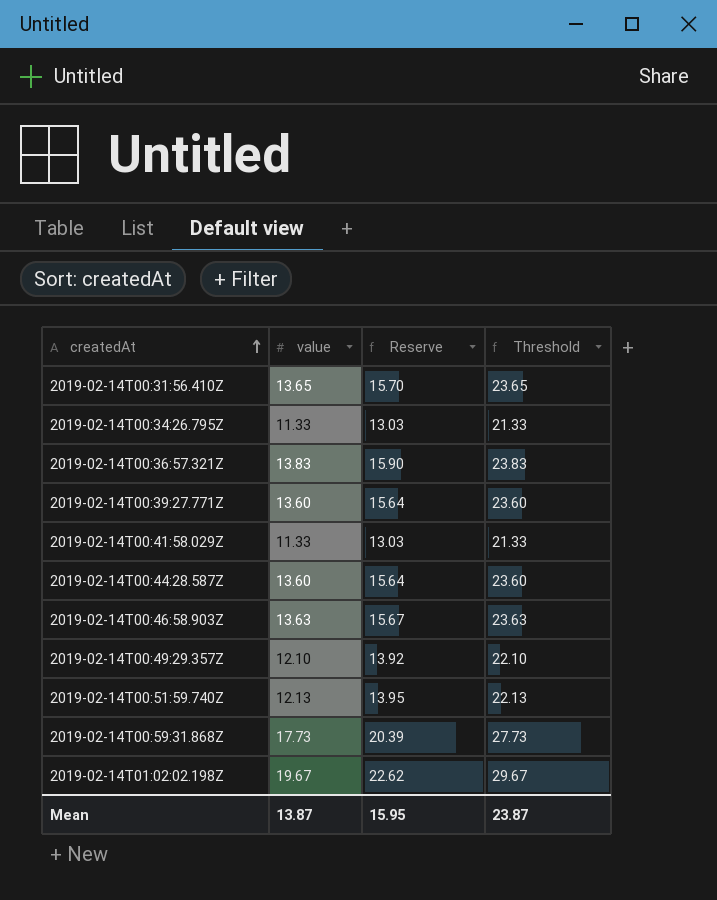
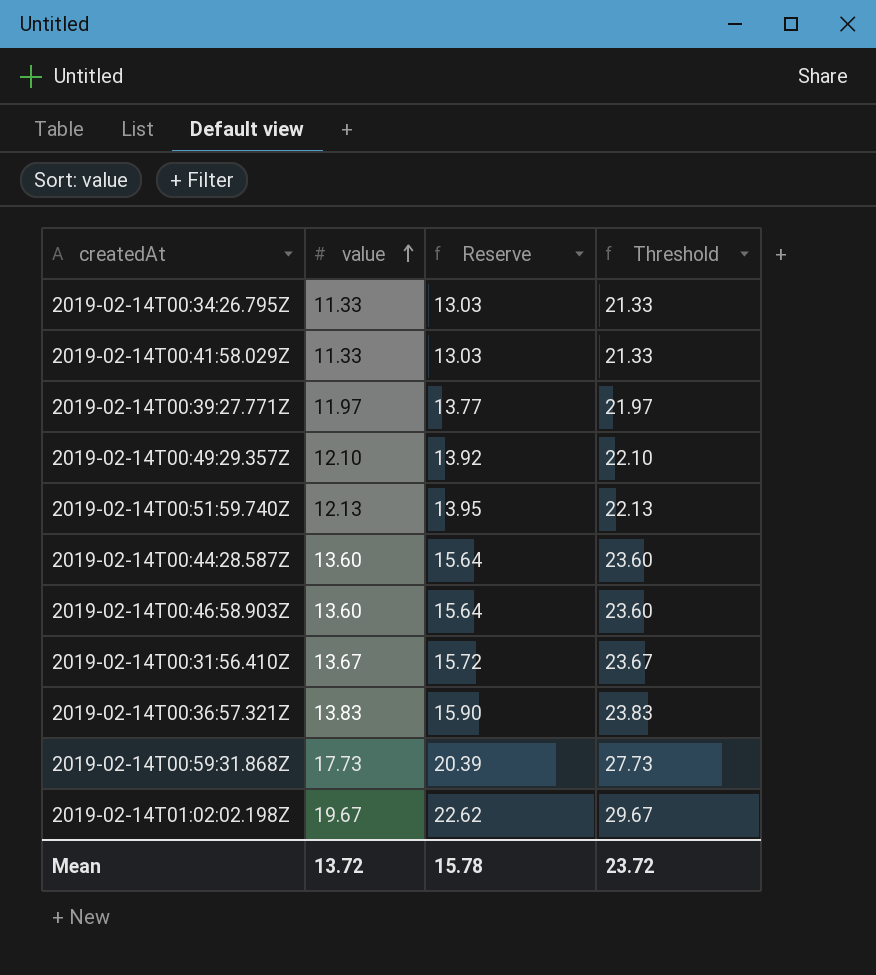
row order: createdAt ascending -> value ascending
2019-02-14T00:39:27.771Z | value: 13.60 -> 11.97
2019-02-14T00:39:27.771Z | Reserve: 15.64 -> 13.77
2019-02-14T00:39:27.771Z | Threshold: 23.60 -> 21.97
2019-02-14T00:46:58.903Z | value: 13.63 -> 13.60
2019-02-14T00:46:58.903Z | Reserve: 15.67 -> 15.64
2019-02-14T00:46:58.903Z | Threshold: 23.63 -> 23.60
2019-02-14T00:31:56.410Z | value: 13.65 -> 13.67
2019-02-14T00:31:56.410Z | Reserve: 15.70 -> 15.72
2019-02-14T00:31:56.410Z | Threshold: 23.65 -> 23.67
Mean | value: 13.87 -> 13.72
Mean | Reserve: 15.95 -> 15.78
Mean | Threshold: 23.87 -> 23.72

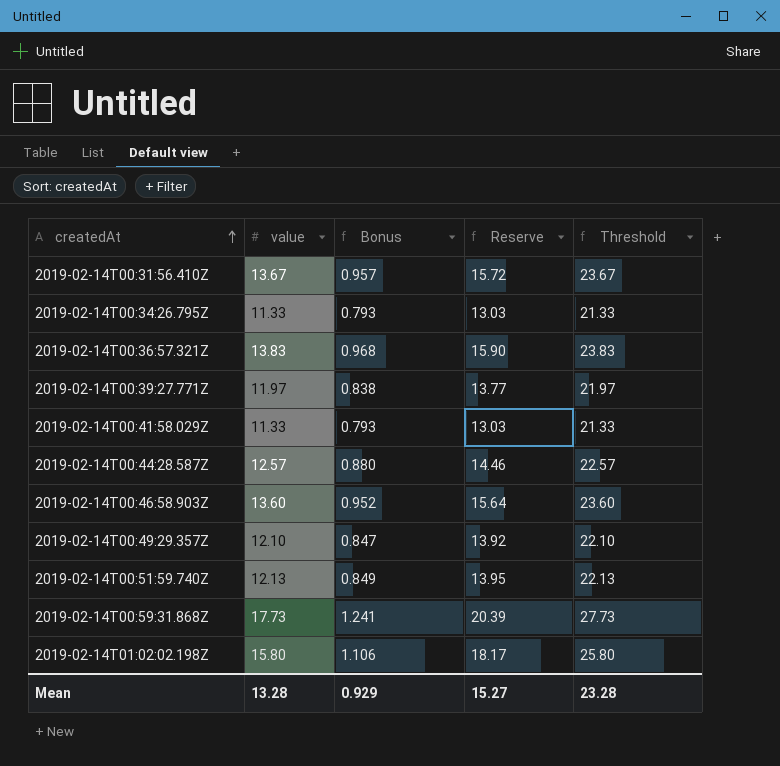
row order: value ascending -> createdAt ascending
column Bonus | formula: none -> [value] * 0.07
2019-02-14T00:44:28.587Z | value: 13.60 -> 12.57
2019-02-14T00:44:28.587Z | Reserve: 15.64 -> 14.46
2019-02-14T00:44:28.587Z | Threshold: 23.60 -> 22.57
2019-02-14T01:02:02.198Z | value: 19.67 -> 15.80
2019-02-14T01:02:02.198Z | Reserve: 22.62 -> 18.17
2019-02-14T01:02:02.198Z | Threshold: 29.67 -> 25.80
Mean | value: 13.72 -> 13.28
Mean | Reserve: 15.78 -> 15.27
Mean | Threshold: 23.72 -> 23.28

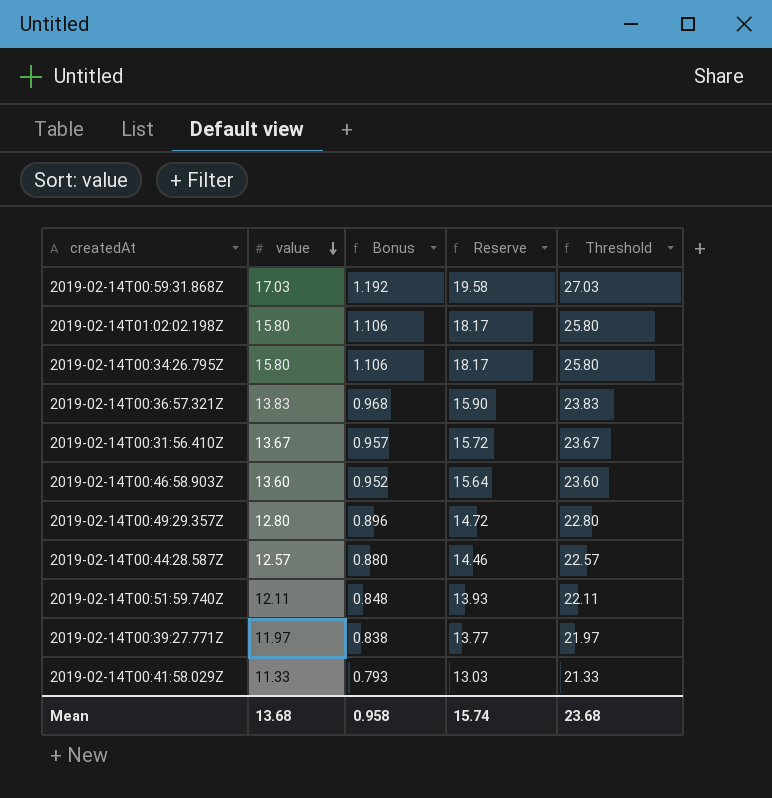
row order: createdAt ascending -> value descending
2019-02-14T00:59:31.868Z | value: 17.73 -> 17.03
2019-02-14T00:59:31.868Z | Bonus: 1.241 -> 1.192
2019-02-14T00:59:31.868Z | Reserve: 20.39 -> 19.58
2019-02-14T00:59:31.868Z | Threshold: 27.73 -> 27.03
2019-02-14T00:34:26.795Z | value: 11.33 -> 15.80
2019-02-14T00:34:26.795Z | Bonus: 0.793 -> 1.106
2019-02-14T00:34:26.795Z | Reserve: 13.03 -> 18.17
2019-02-14T00:34:26.795Z | Threshold: 21.33 -> 25.80
2019-02-14T00:49:29.357Z | value: 12.10 -> 12.80
2019-02-14T00:49:29.357Z | Bonus: 0.847 -> 0.896
2019-02-14T00:49:29.357Z | Reserve: 13.92 -> 14.72
2019-02-14T00:49:29.357Z | Threshold: 22.10 -> 22.80
2019-02-14T00:51:59.740Z | value: 12.13 -> 12.11
2019-02-14T00:51:59.740Z | Bonus: 0.849 -> 0.848
2019-02-14T00:51:59.740Z | Reserve: 13.95 -> 13.93
2019-02-14T00:51:59.740Z | Threshold: 22.13 -> 22.11
Mean | value: 13.28 -> 13.68
Mean | Bonus: 0.929 -> 0.958
Mean | Reserve: 15.27 -> 15.74
Mean | Threshold: 23.28 -> 23.68

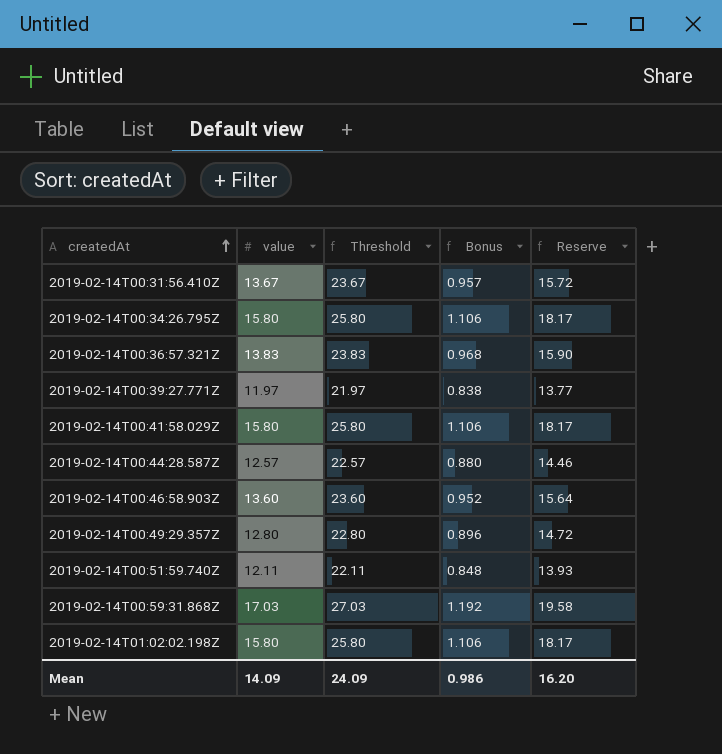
row order: value descending -> createdAt ascending
column Threshold | position: 5 -> 3
2019-02-14T00:41:58.029Z | value: 11.33 -> 15.80
2019-02-14T00:41:58.029Z | Threshold: 21.33 -> 25.80
2019-02-14T00:41:58.029Z | Bonus: 0.793 -> 1.106
2019-02-14T00:41:58.029Z | Reserve: 13.03 -> 18.17
Mean | value: 13.68 -> 14.09
Mean | Threshold: 23.68 -> 24.09
Mean | Bonus: 0.958 -> 0.986
Mean | Reserve: 15.74 -> 16.20

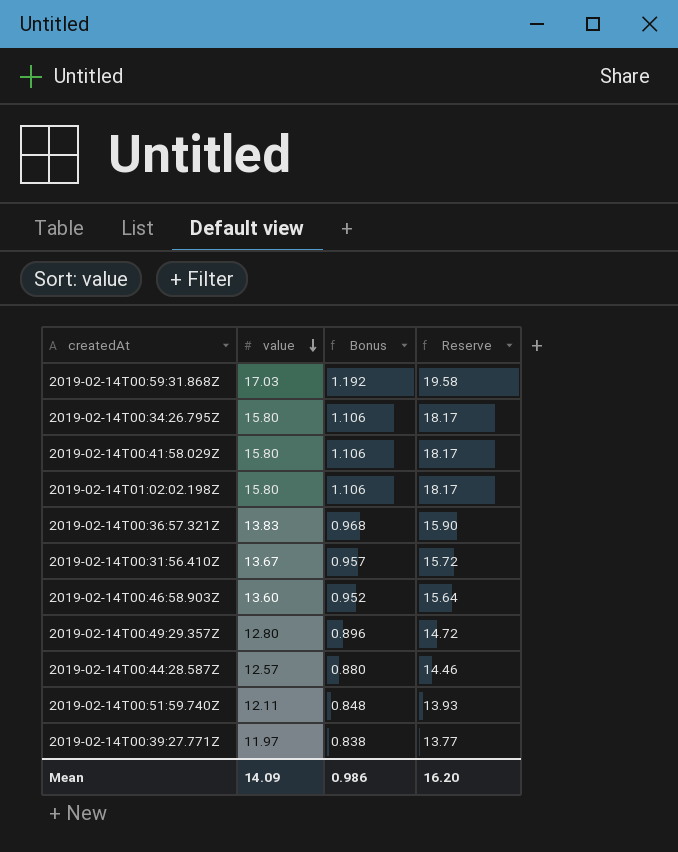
row order: createdAt ascending -> value descending
column Threshold | formula: [value] + 10 -> none

